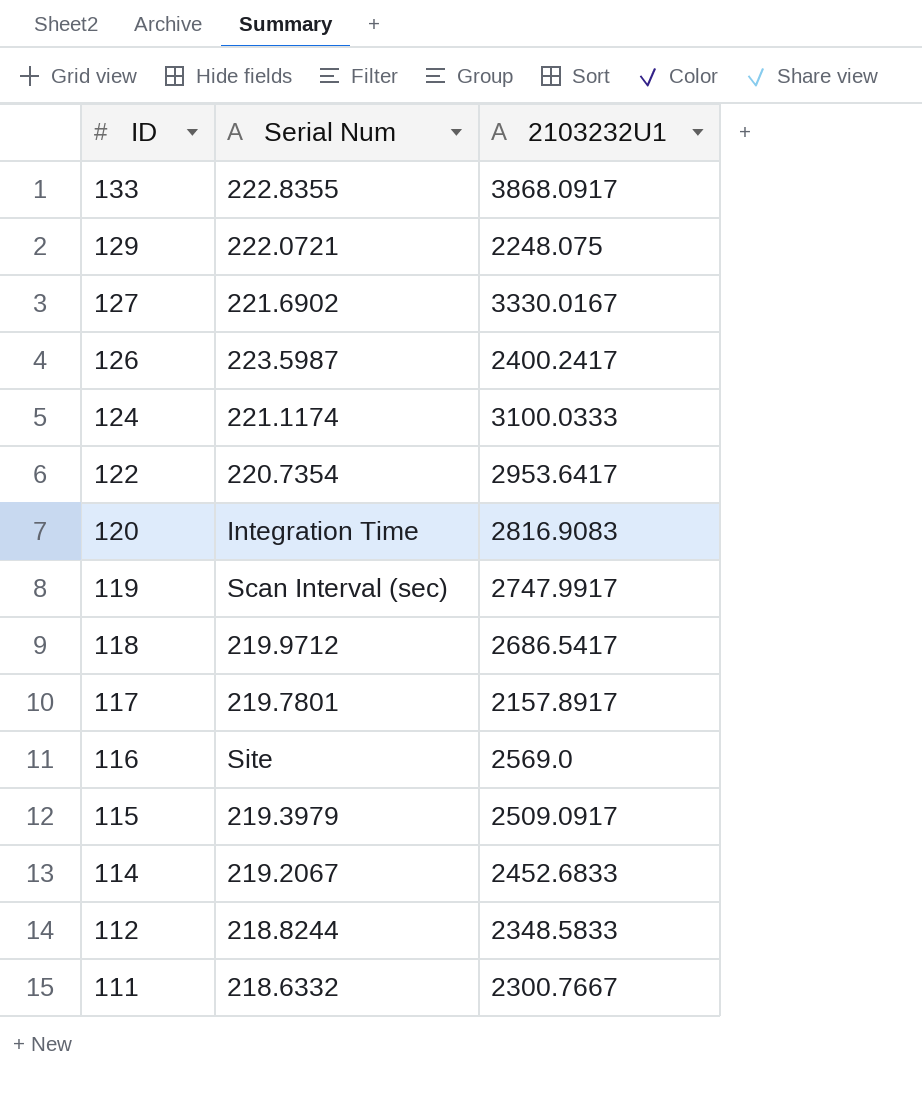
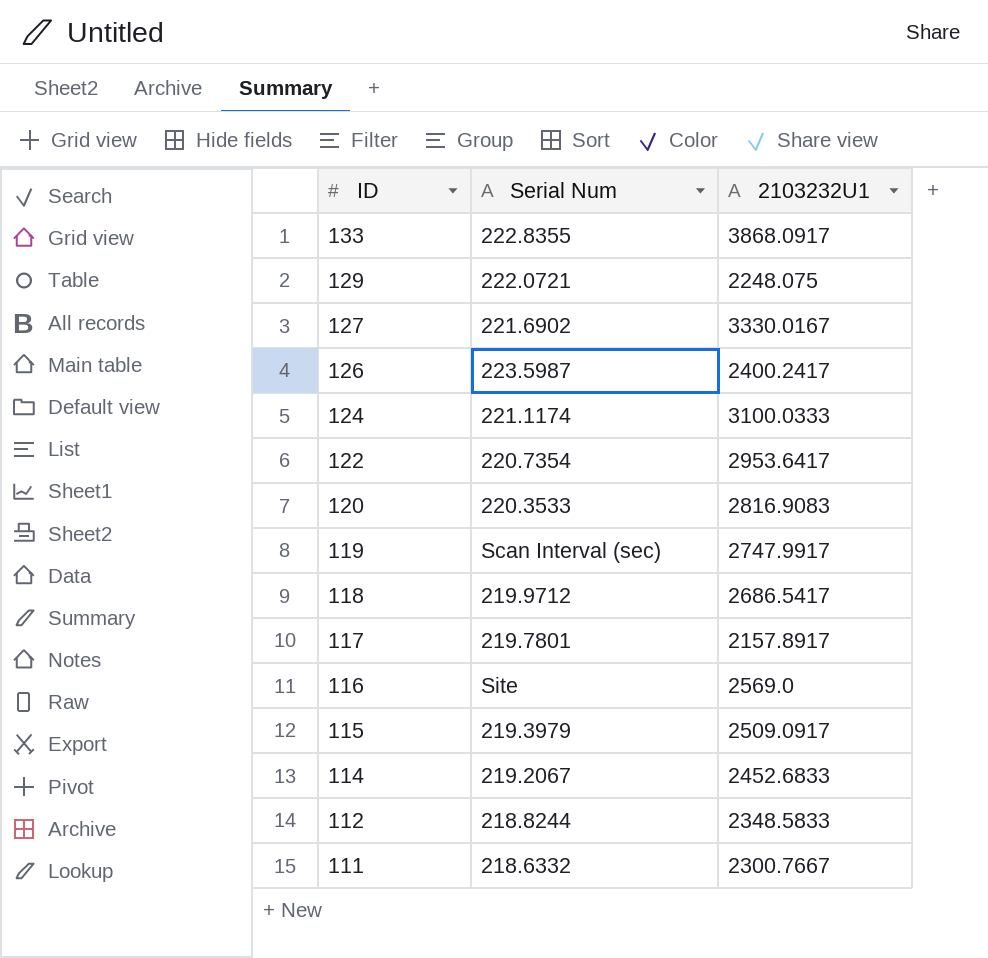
120 | Serial Num: Integration Time -> 220.3533

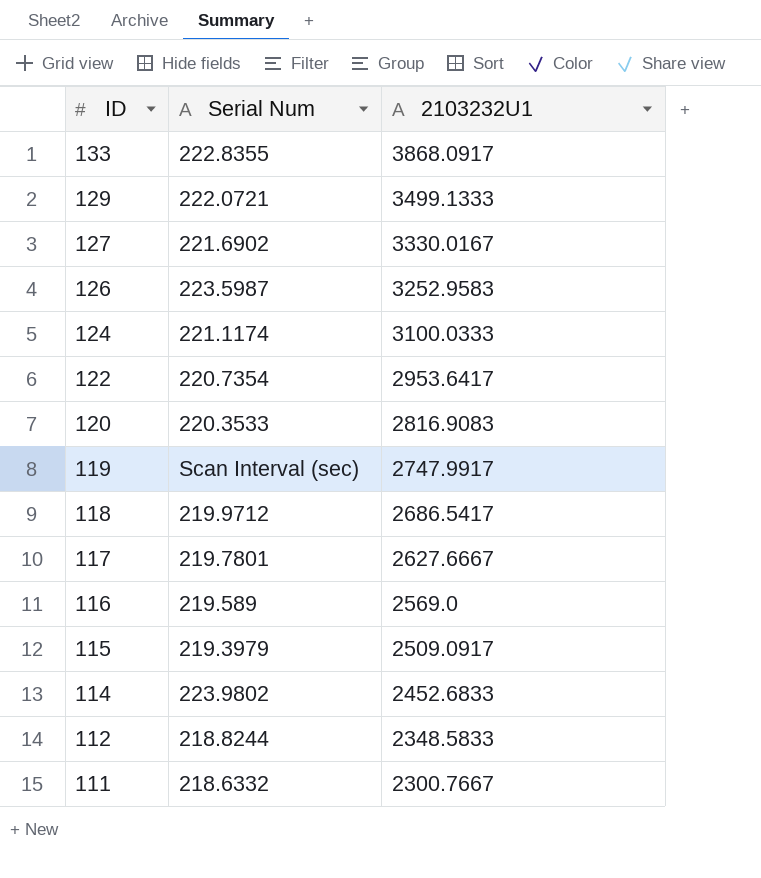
129 | 2103232U1: 2248.075 -> 3499.1333
126 | 2103232U1: 2400.2417 -> 3252.9583
117 | 2103232U1: 2157.8917 -> 2627.6667
116 | Serial Num: Site -> 219.589
114 | Serial Num: 219.2067 -> 223.9802

